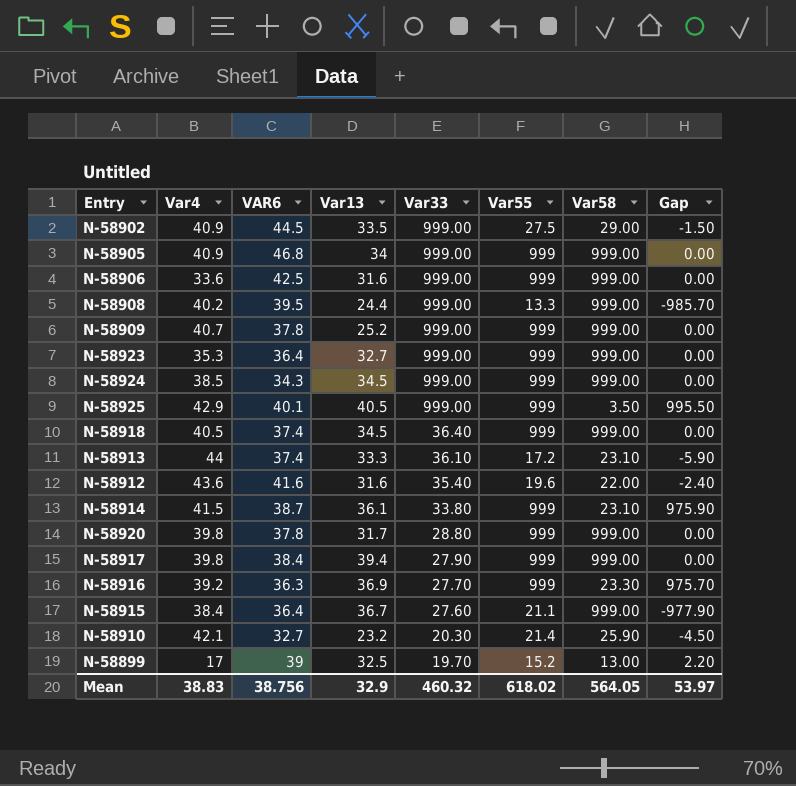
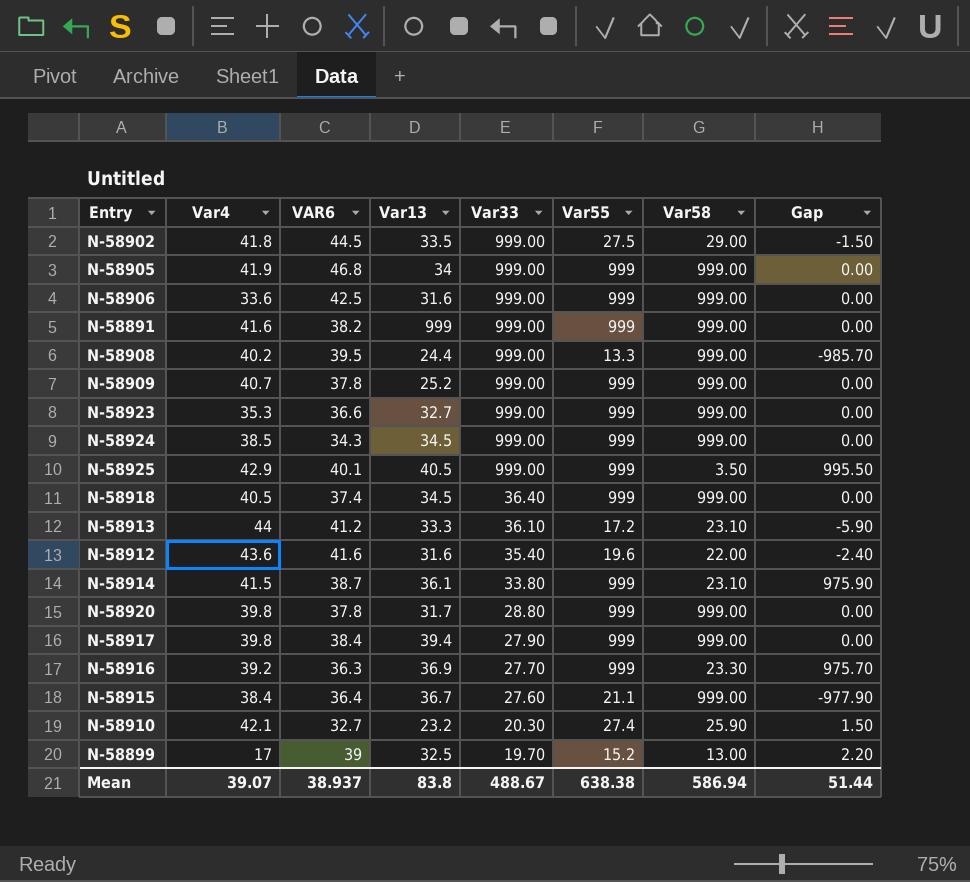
N-58902 | Var4: 40.9 -> 41.8
N-58905 | Var4: 40.9 -> 41.9
row N-58891: none -> 41.6 | 38.2 | 999 | 999.00 | 999 | 999.00 | 0.00
N-58923 | VAR6: 36.4 -> 36.6
N-58913 | VAR6: 37.4 -> 41.2
N-58910 | Var55: 21.4 -> 27.4
N-58910 | Gap: -4.50 -> 1.50
Mean | Var4: 38.83 -> 39.07
Mean | VAR6: 38.756 -> 38.937
Mean | Var13: 32.9 -> 83.8
Mean | Var33: 460.32 -> 488.67
Mean | Var55: 618.02 -> 638.38
Mean | Var58: 564.05 -> 586.94
Mean | Gap: 53.97 -> 51.44

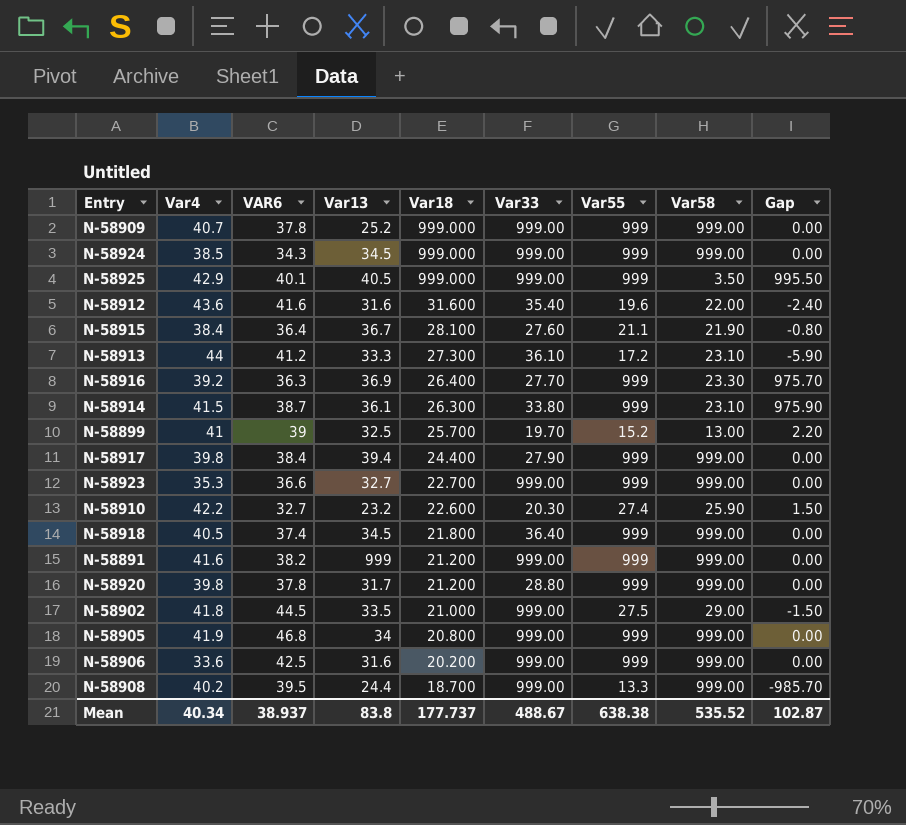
row order: Var33 descending -> Var18 descending
column Var18 | position: none -> 5
N-58915 | Var58: 999.00 -> 21.90
N-58915 | Gap: -977.90 -> -0.80
N-58899 | Var4: 17 -> 41
N-58910 | Var4: 42.1 -> 42.2
Mean | Var4: 39.07 -> 40.34
Mean | Var58: 586.94 -> 535.52
Mean | Gap: 51.44 -> 102.87

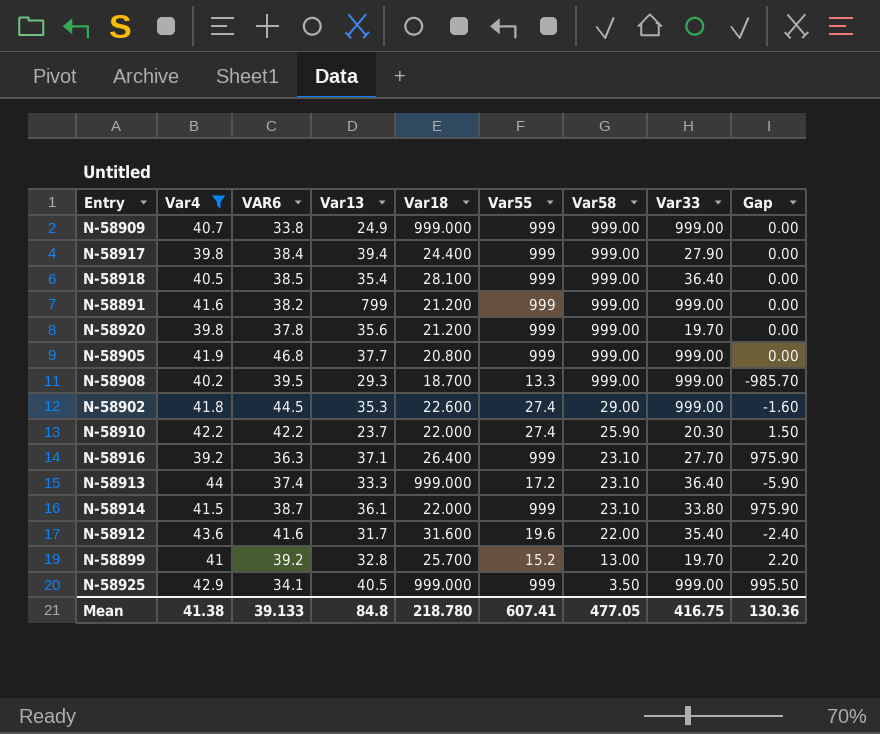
filter: none -> Var4 >= 39.2
row order: Var18 descending -> Var58 descending
column Var33 | position: 6 -> 8
N-58909 | VAR6: 37.8 -> 33.8
N-58909 | Var13: 25.2 -> 24.9
N-58918 | VAR6: 37.4 -> 38.5
N-58918 | Var13: 34.5 -> 35.4
N-58918 | Var18: 21.800 -> 28.100
N-58891 | Var13: 999 -> 799
N-58920 | Var13: 31.7 -> 35.6
N-58920 | Var33: 28.80 -> 19.70
N-58905 | Var13: 34 -> 37.7
N-58908 | Var13: 24.4 -> 29.3
N-58902 | Var13: 33.5 -> 35.3
N-58902 | Var18: 21.000 -> 22.600
N-58902 | Var55: 27.5 -> 27.4
N-58902 | Gap: -1.50 -> -1.60
N-58910 | VAR6: 32.7 -> 42.2
N-58910 | Var13: 23.2 -> 23.7
N-58910 | Var18: 22.600 -> 22.000
N-58916 | Var13: 36.9 -> 37.1
N-58916 | Var58: 23.30 -> 23.10
N-58916 | Gap: 975.70 -> 975.90
N-58913 | VAR6: 41.2 -> 37.4
N-58913 | Var18: 27.300 -> 999.000
N-58913 | Var33: 36.10 -> 36.40
N-58914 | Var18: 26.300 -> 22.000
N-58912 | Var13: 31.6 -> 31.7
N-58899 | VAR6: 39 -> 39.2
N-58899 | Var13: 32.5 -> 32.8
N-58925 | VAR6: 40.1 -> 34.1
Mean | Var4: 40.34 -> 41.38
Mean | VAR6: 38.937 -> 39.133
Mean | Var13: 83.8 -> 84.8
Mean | Var18: 177.737 -> 218.780
Mean | Var55: 638.38 -> 607.41
Mean | Var58: 535.52 -> 477.05
Mean | Var33: 488.67 -> 416.75
Mean | Gap: 102.87 -> 130.36

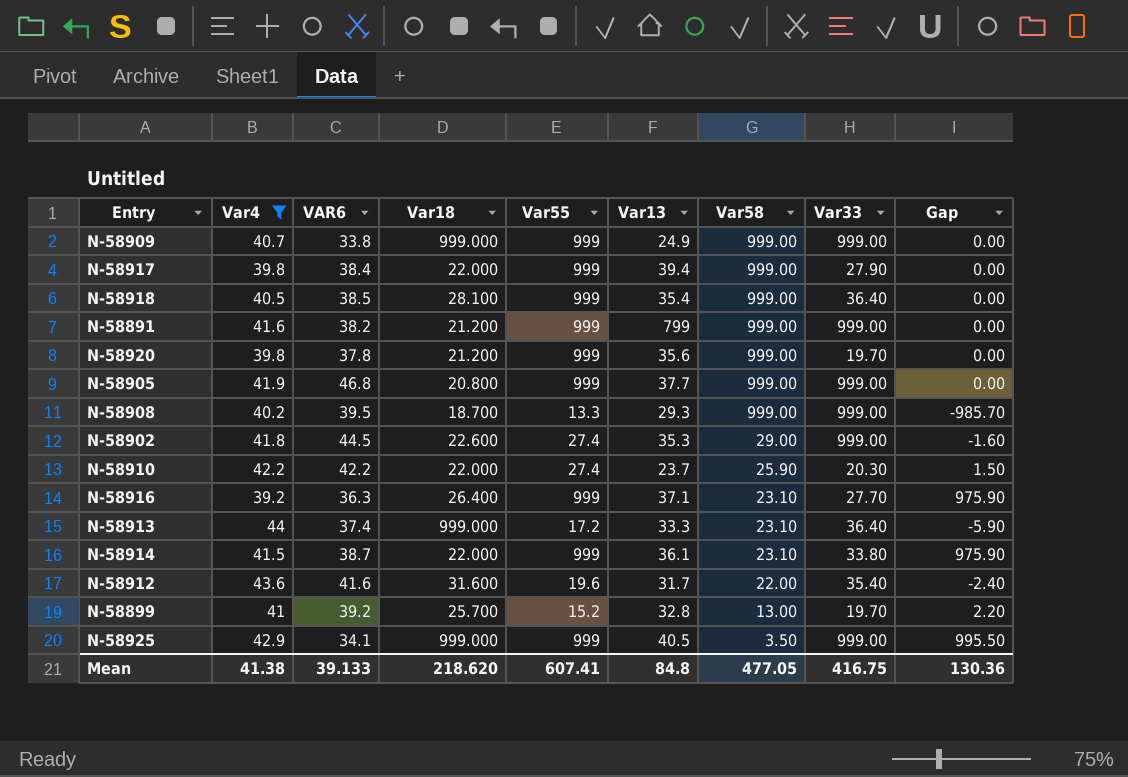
column Var13 | position: 4 -> 6
N-58917 | Var18: 24.400 -> 22.000
Mean | Var18: 218.780 -> 218.620

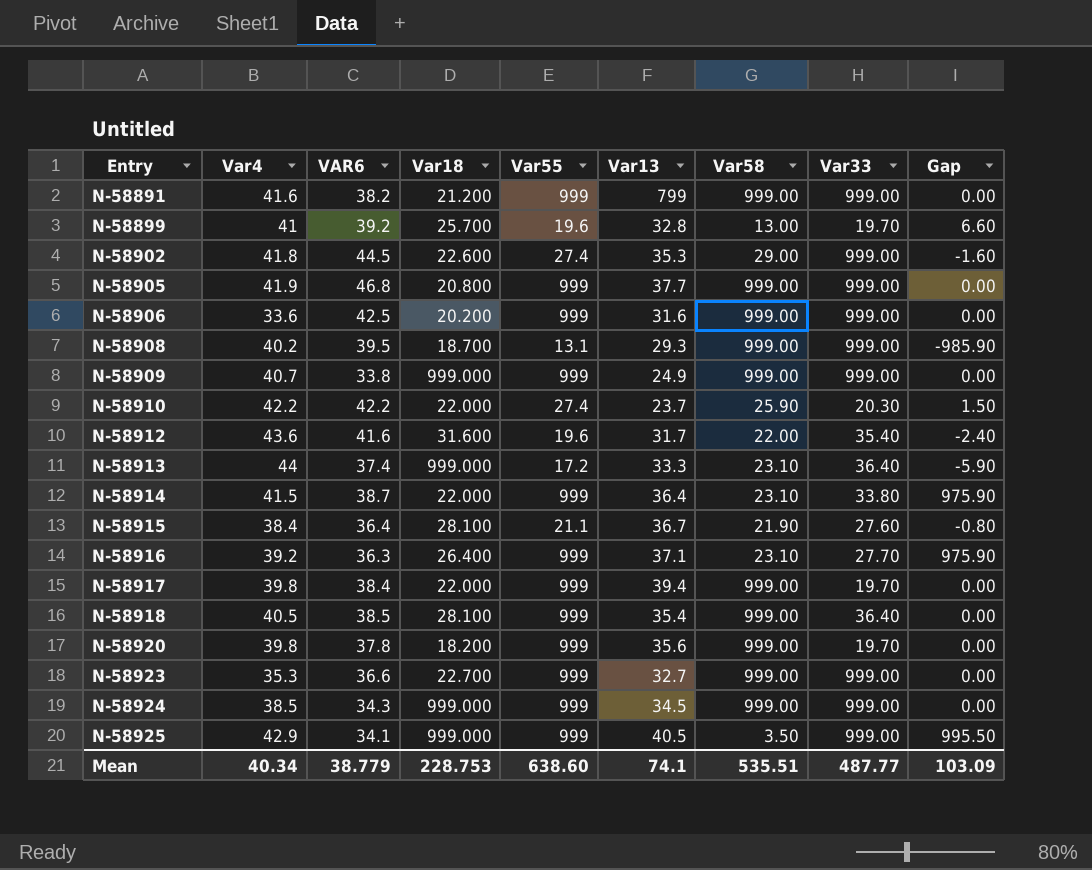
filter: Var4 >= 39.2 -> none
row order: Var58 descending -> Entry ascending
N-58899 | Var55: 15.2 -> 19.6
N-58899 | Gap: 2.20 -> 6.60
N-58908 | Var55: 13.3 -> 13.1
N-58908 | Gap: -985.70 -> -985.90
N-58914 | Var13: 36.1 -> 36.4
N-58917 | Var33: 27.90 -> 19.70
N-58920 | Var18: 21.200 -> 18.200
Mean | Var4: 41.38 -> 40.34
Mean | VAR6: 39.133 -> 38.779
Mean | Var18: 218.620 -> 228.753
Mean | Var55: 607.41 -> 638.60
Mean | Var13: 84.8 -> 74.1
Mean | Var58: 477.05 -> 535.51
Mean | Var33: 416.75 -> 487.77
Mean | Gap: 130.36 -> 103.09

